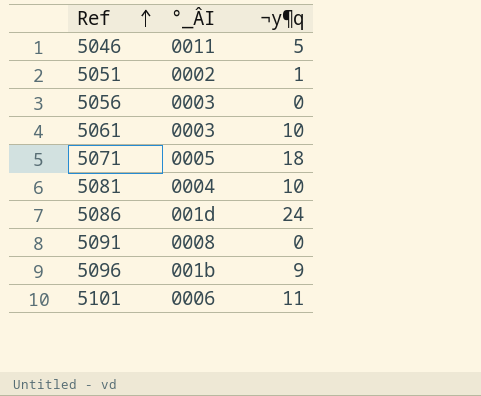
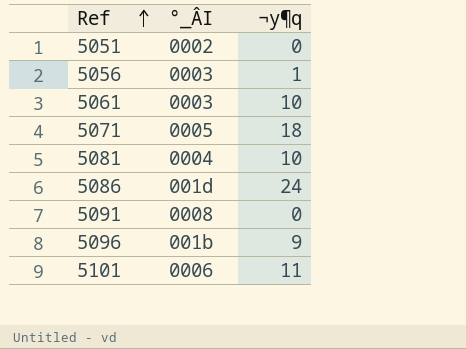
row 5046: 0011 | 5 -> none
5051 | ¬y¶q: 1 -> 0
5056 | ¬y¶q: 0 -> 1

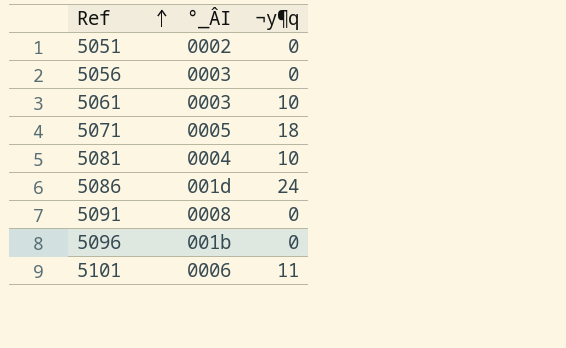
5056 | ¬y¶q: 1 -> 0
5096 | ¬y¶q: 9 -> 0

